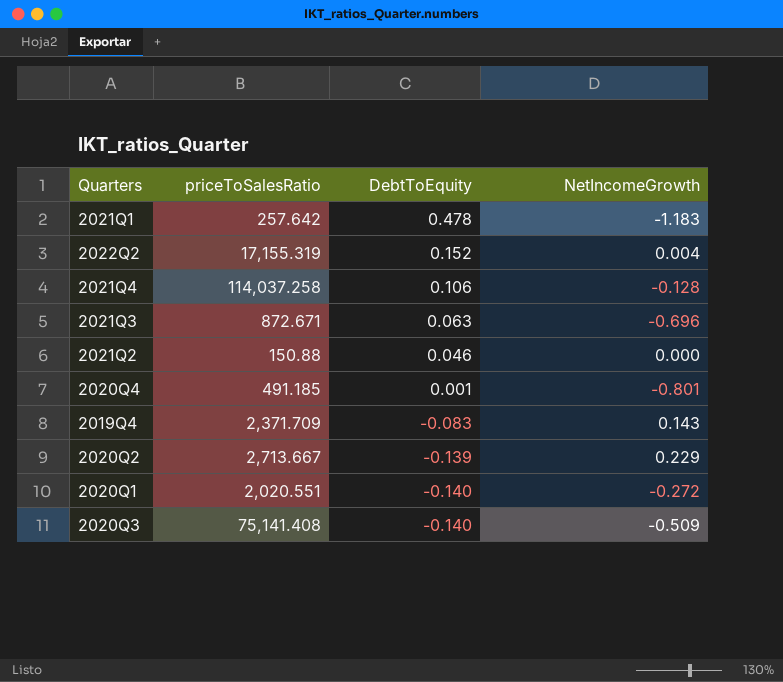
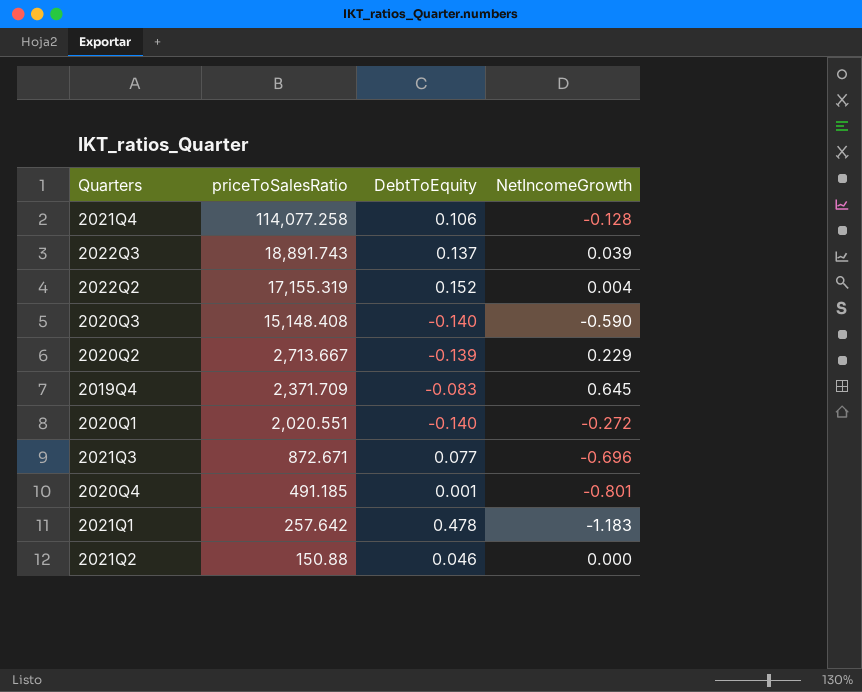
row order: DebtToEquity descending -> priceToSalesRatio descending
2021Q4 | priceToSalesRatio: 114,037.258 -> 114,077.258
row 2022Q3: none -> 18,891.743 | 0.137 | 0.039
2020Q3 | priceToSalesRatio: 75,141.408 -> 15,148.408
2020Q3 | NetIncomeGrowth: -0.509 -> -0.590
2019Q4 | NetIncomeGrowth: 0.143 -> 0.645
2021Q3 | DebtToEquity: 0.063 -> 0.077

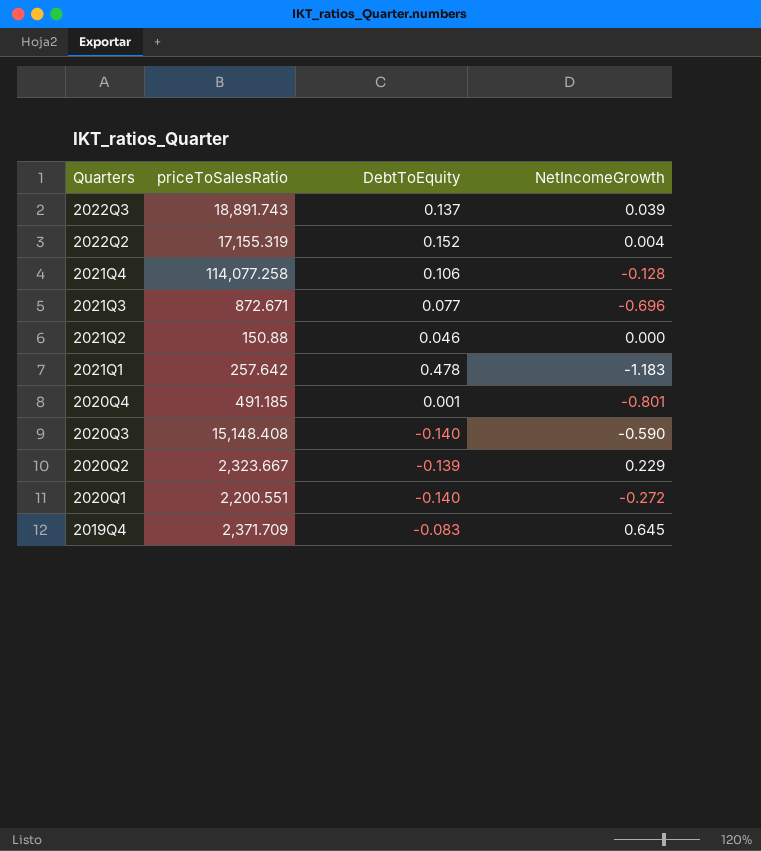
row order: priceToSalesRatio descending -> Quarters descending
2020Q2 | priceToSalesRatio: 2,713.667 -> 2,323.667
2020Q1 | priceToSalesRatio: 2,020.551 -> 2,200.551

